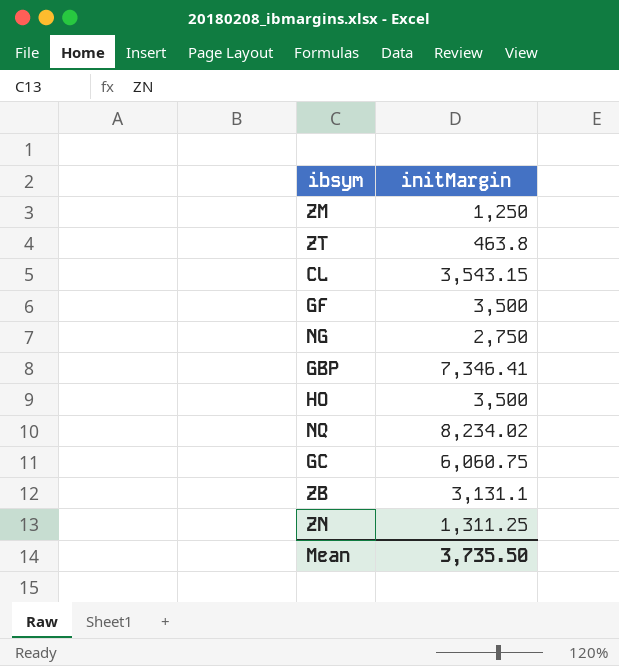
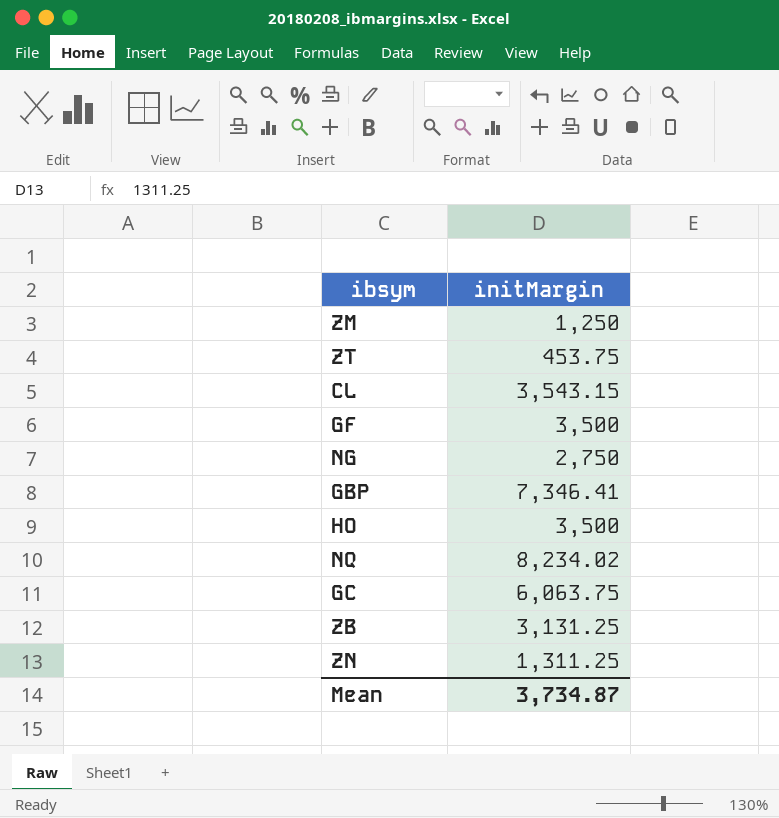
ZT | initMargin: 463.8 -> 453.75
GC | initMargin: 6,060.75 -> 6,063.75
ZB | initMargin: 3,131.1 -> 3,131.25
Mean | initMargin: 3,735.50 -> 3,734.87

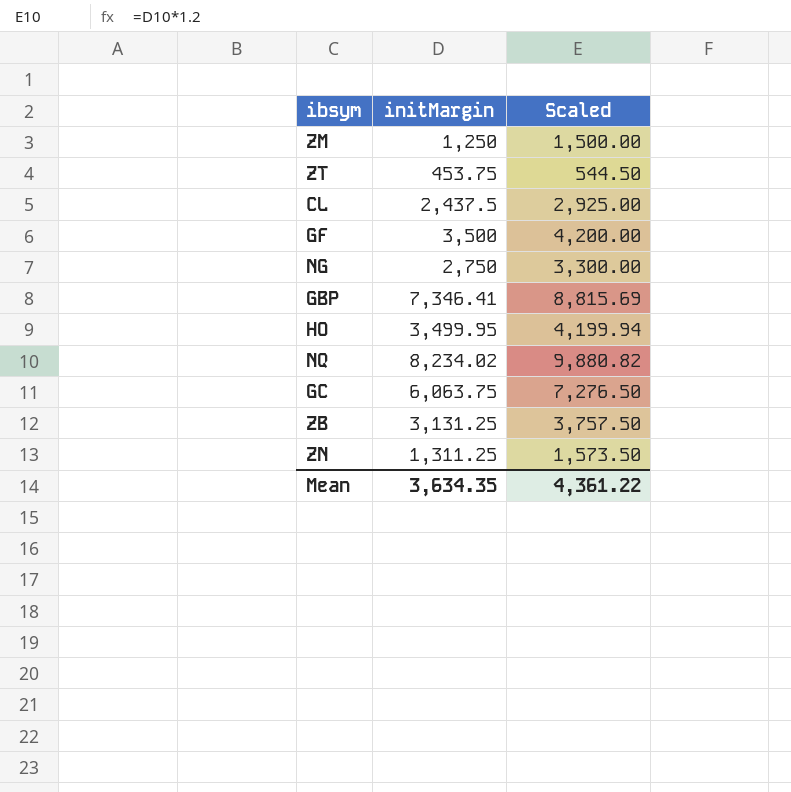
column Scaled | formula: none -> [initMargin] * 1.2
CL | initMargin: 3,543.15 -> 2,437.5
HO | initMargin: 3,500 -> 3,499.95
Mean | initMargin: 3,734.87 -> 3,634.35

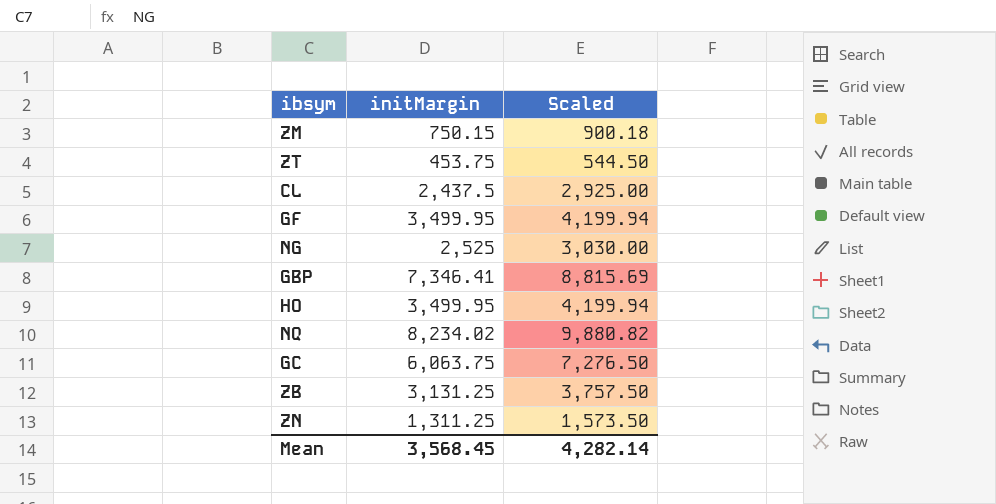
ZM | initMargin: 1,250 -> 750.15
ZM | Scaled: 1,500.00 -> 900.18
GF | initMargin: 3,500 -> 3,499.95
GF | Scaled: 4,200.00 -> 4,199.94
NG | initMargin: 2,750 -> 2,525
NG | Scaled: 3,300.00 -> 3,030.00
Mean | initMargin: 3,634.35 -> 3,568.45
Mean | Scaled: 4,361.22 -> 4,282.14

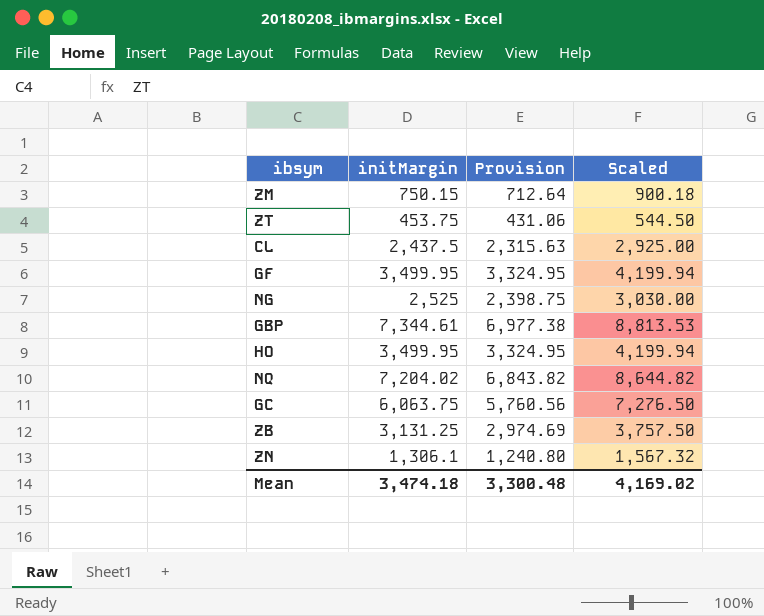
column Provision | formula: none -> [initMargin] * 0.95
GBP | initMargin: 7,346.41 -> 7,344.61
GBP | Scaled: 8,815.69 -> 8,813.53
NQ | initMargin: 8,234.02 -> 7,204.02
NQ | Scaled: 9,880.82 -> 8,644.82
ZN | initMargin: 1,311.25 -> 1,306.1
ZN | Scaled: 1,573.50 -> 1,567.32
Mean | initMargin: 3,568.45 -> 3,474.18
Mean | Scaled: 4,282.14 -> 4,169.02

